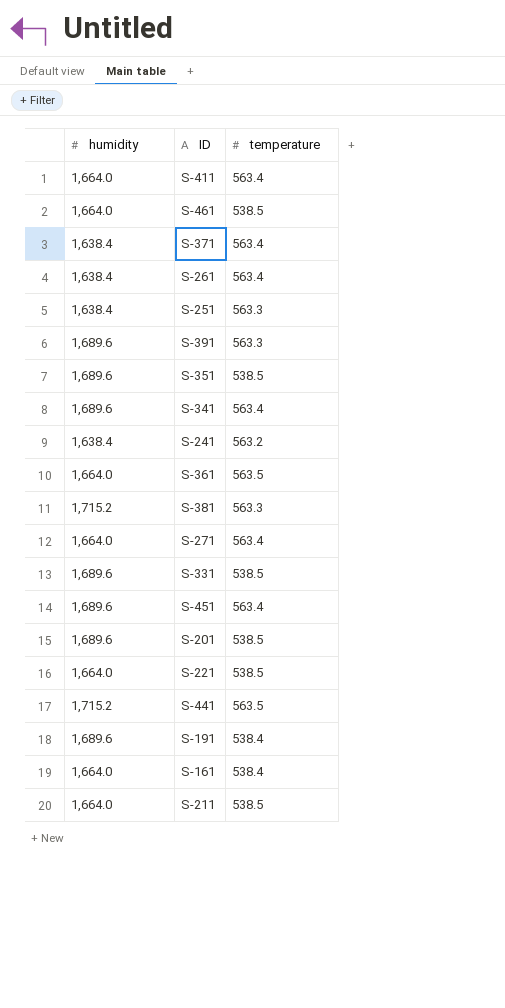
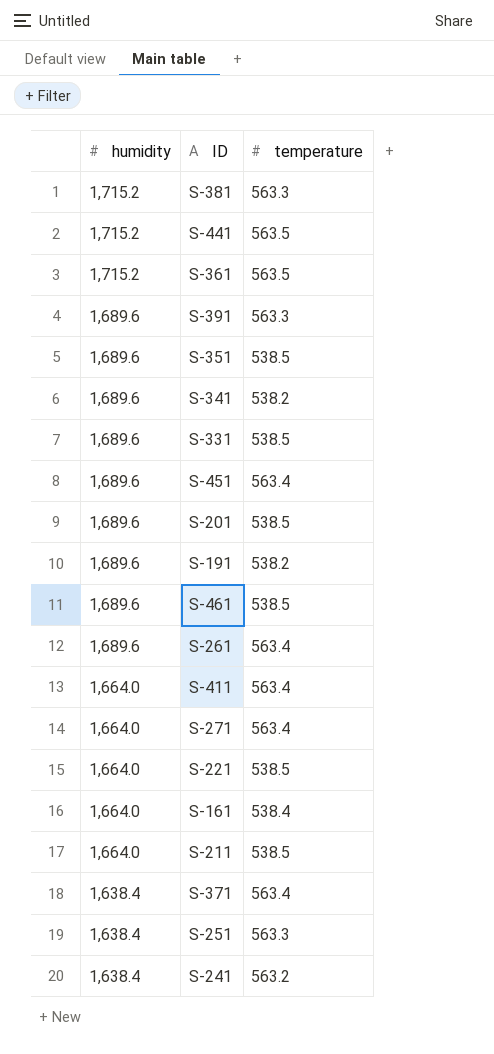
row order: none -> humidity descending
S-361 | humidity: 1,664.0 -> 1,715.2
S-341 | temperature: 563.4 -> 538.2
S-191 | temperature: 538.4 -> 538.2
S-461 | humidity: 1,664.0 -> 1,689.6
S-261 | humidity: 1,638.4 -> 1,689.6

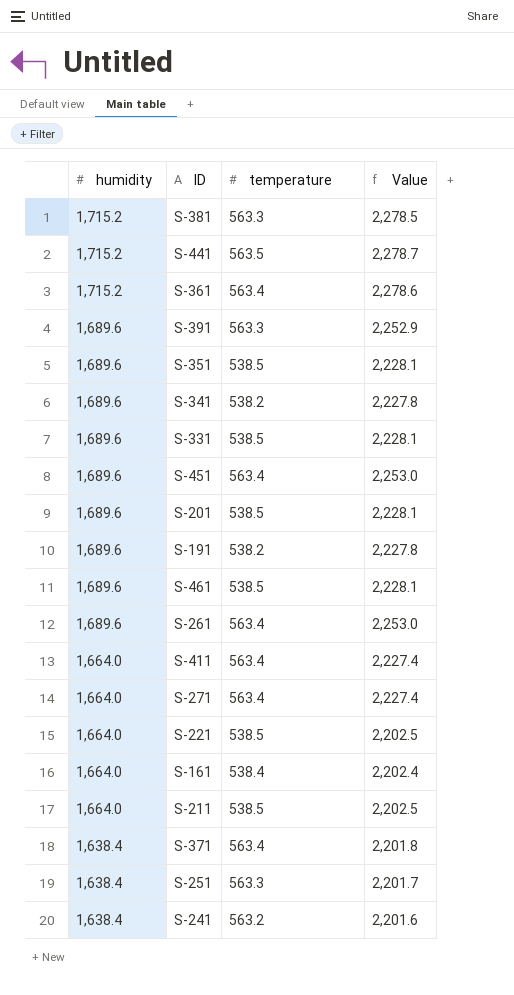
column Value | formula: none -> [humidity] + [temperature]
S-361 | temperature: 563.5 -> 563.4

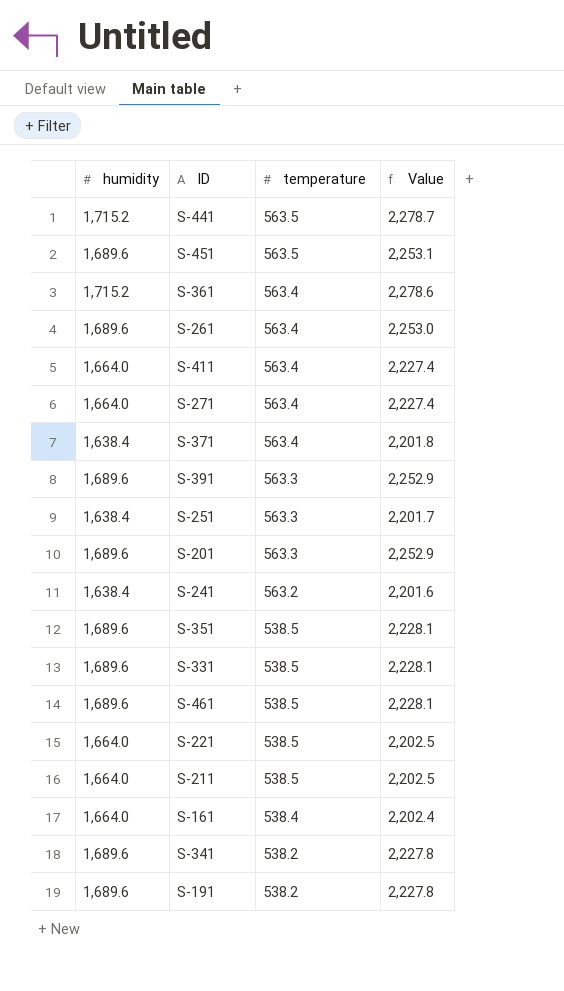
row order: humidity descending -> temperature descending
row S-381: 1,715.2 | 563.3 | 2,278.5 -> none
S-451 | temperature: 563.4 -> 563.5
S-451 | Value: 2,253.0 -> 2,253.1
S-201 | temperature: 538.5 -> 563.3
S-201 | Value: 2,228.1 -> 2,252.9

